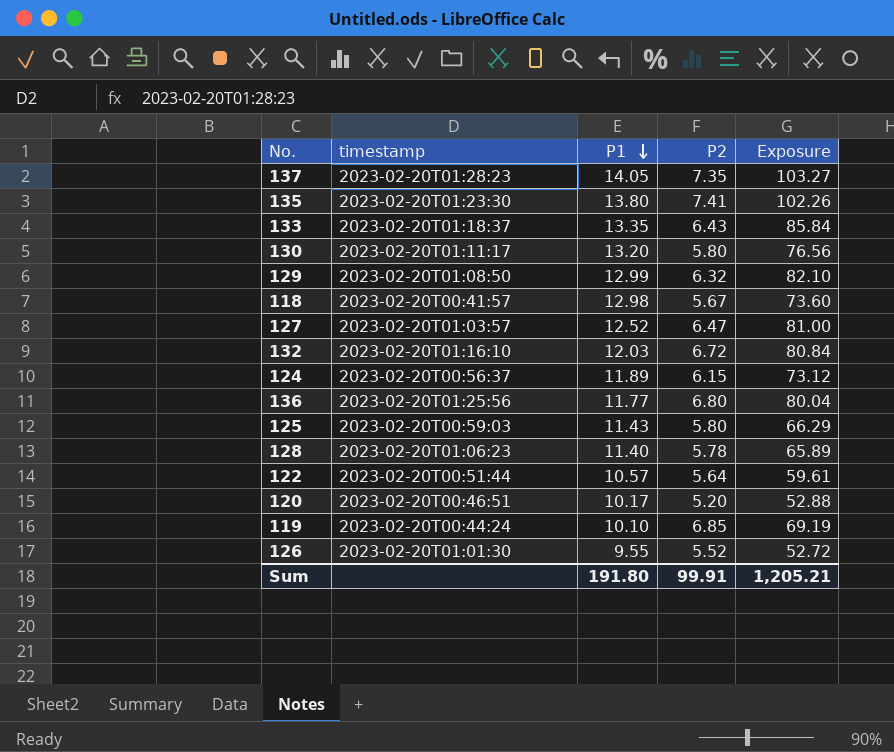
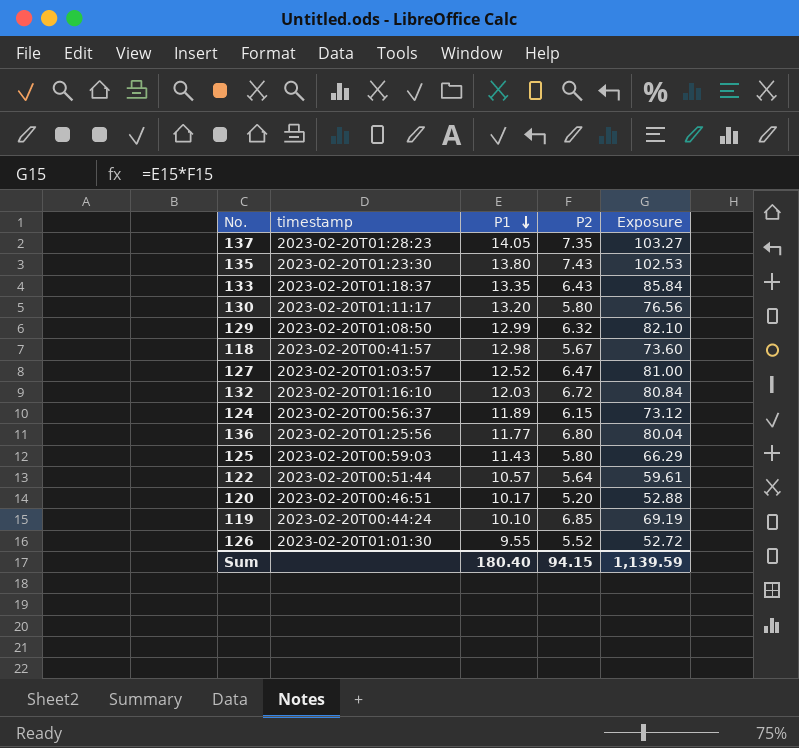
row 128: 2023-02-20T01:06:23 | 11.40 | 5.78 | 65.89 -> none
135 | P2: 7.41 -> 7.43
135 | Exposure: 102.26 -> 102.53
Sum | P1: 191.80 -> 180.40
Sum | P2: 99.91 -> 94.15
Sum | Exposure: 1,205.21 -> 1,139.59

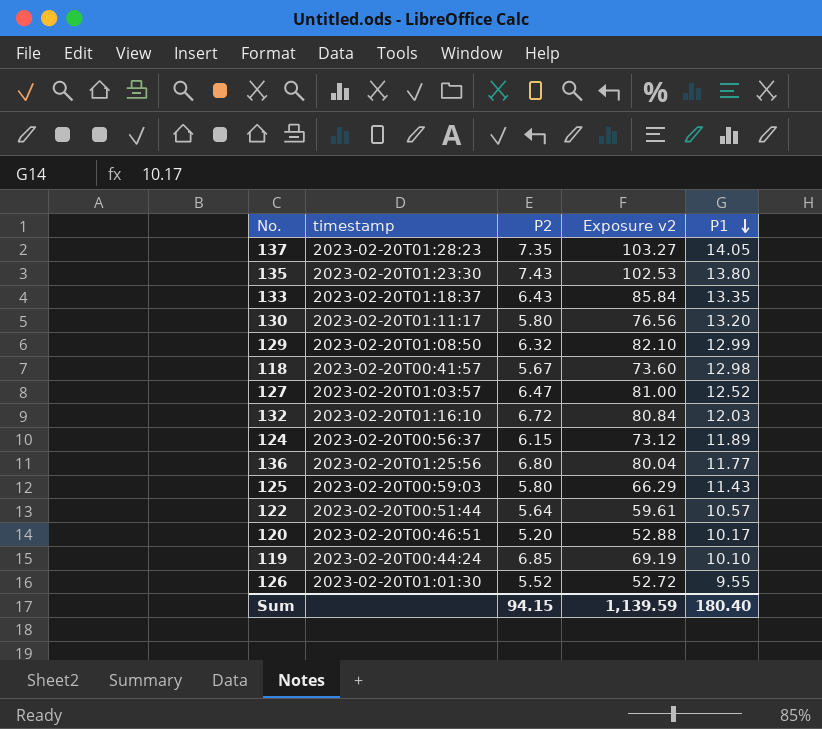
column name: Exposure -> Exposure v2
column P1 | position: 3 -> 5

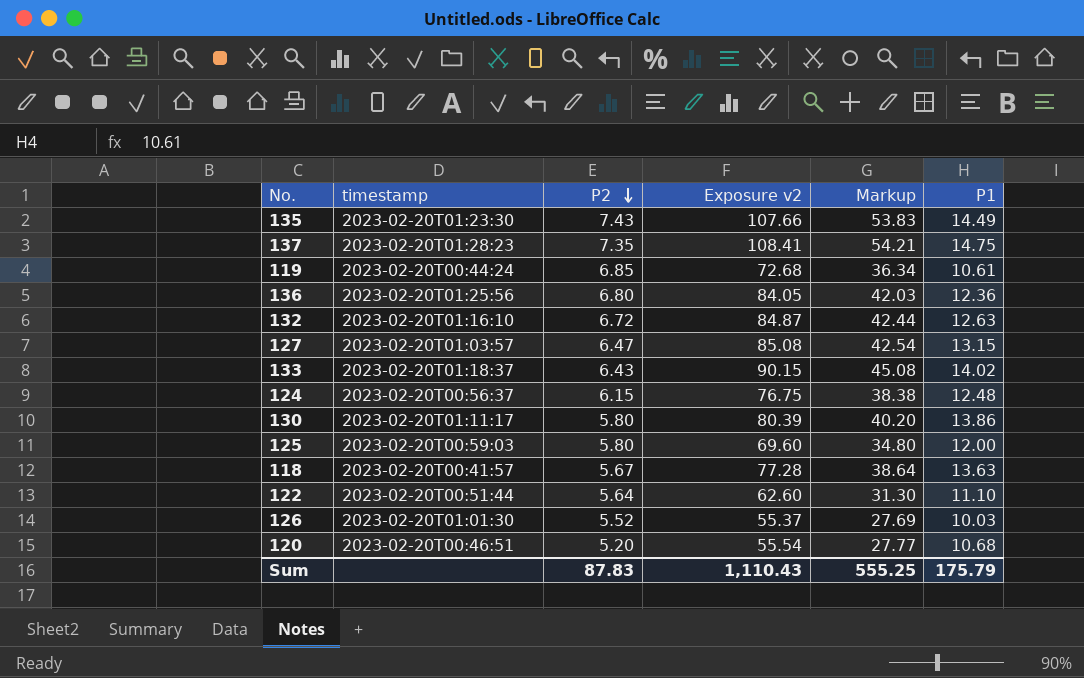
row order: P1 descending -> P2 descending
column Markup | formula: none -> [Exposure v2] * 0.5
row 129: 2023-02-20T01:08:50 | 6.32 | 82.10 | 12.99 -> none
135 | Exposure v2: 102.53 -> 107.66
135 | P1: 13.80 -> 14.49
137 | Exposure v2: 103.27 -> 108.41
137 | P1: 14.05 -> 14.75
119 | Exposure v2: 69.19 -> 72.68
119 | P1: 10.10 -> 10.61
136 | Exposure v2: 80.04 -> 84.05
136 | P1: 11.77 -> 12.36
132 | Exposure v2: 80.84 -> 84.87
132 | P1: 12.03 -> 12.63
127 | Exposure v2: 81.00 -> 85.08
127 | P1: 12.52 -> 13.15
133 | Exposure v2: 85.84 -> 90.15
133 | P1: 13.35 -> 14.02
124 | Exposure v2: 73.12 -> 76.75
124 | P1: 11.89 -> 12.48
130 | Exposure v2: 76.56 -> 80.39
130 | P1: 13.20 -> 13.86
125 | Exposure v2: 66.29 -> 69.60
125 | P1: 11.43 -> 12.00
118 | Exposure v2: 73.60 -> 77.28
118 | P1: 12.98 -> 13.63
122 | Exposure v2: 59.61 -> 62.60
122 | P1: 10.57 -> 11.10
126 | Exposure v2: 52.72 -> 55.37
126 | P1: 9.55 -> 10.03
120 | Exposure v2: 52.88 -> 55.54
120 | P1: 10.17 -> 10.68
Sum | P2: 94.15 -> 87.83
Sum | Exposure v2: 1,139.59 -> 1,110.43
Sum | P1: 180.40 -> 175.79

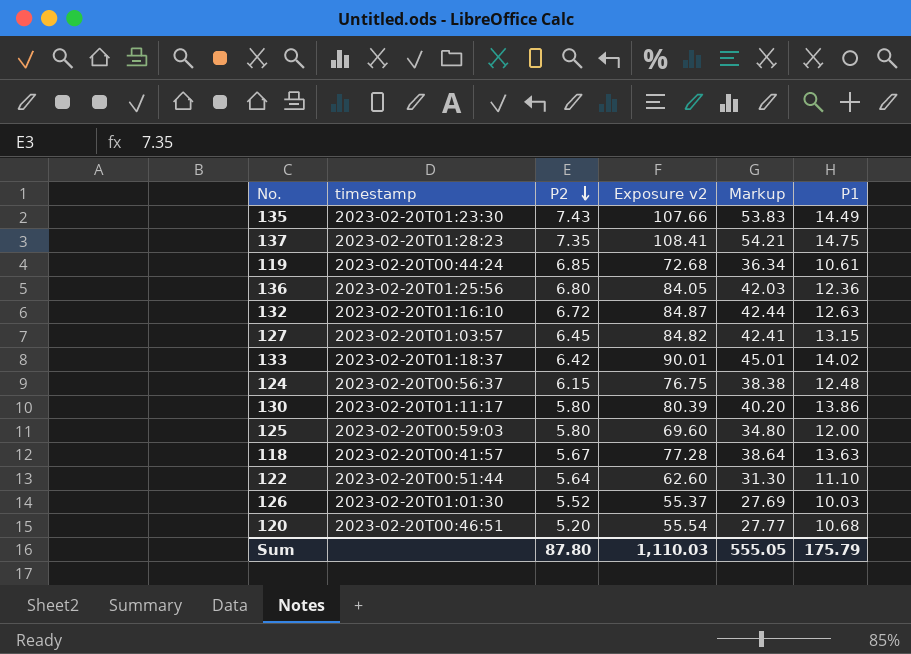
127 | P2: 6.47 -> 6.45
127 | Exposure v2: 85.08 -> 84.82
127 | Markup: 42.54 -> 42.41
133 | P2: 6.43 -> 6.42
133 | Exposure v2: 90.15 -> 90.01
133 | Markup: 45.08 -> 45.01
Sum | P2: 87.83 -> 87.80
Sum | Exposure v2: 1,110.43 -> 1,110.03
Sum | Markup: 555.25 -> 555.05

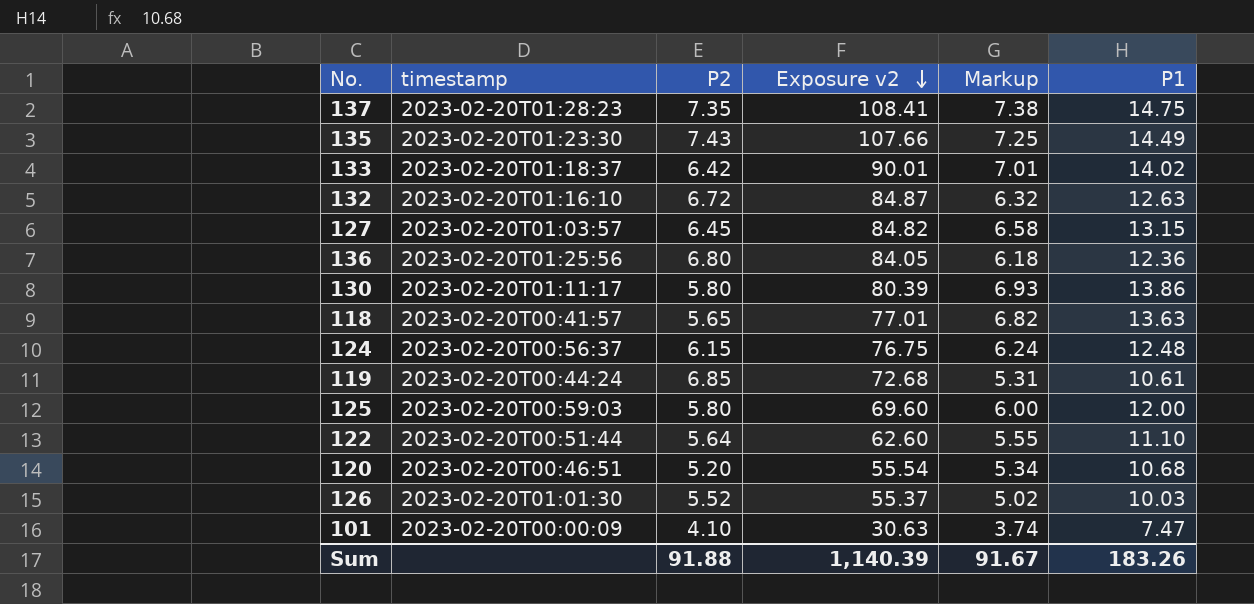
row order: P2 descending -> Exposure v2 descending
column Markup | formula: [Exposure v2] * 0.5 -> [P1] * 0.5
118 | P2: 5.67 -> 5.65
118 | Exposure v2: 77.28 -> 77.01
row 101: none -> 2023-02-20T00:00:09 | 4.10 | 30.63 | 3.74 | 7.47
Sum | P2: 87.80 -> 91.88
Sum | Exposure v2: 1,110.03 -> 1,140.39
Sum | Markup: 555.05 -> 91.67
Sum | P1: 175.79 -> 183.26

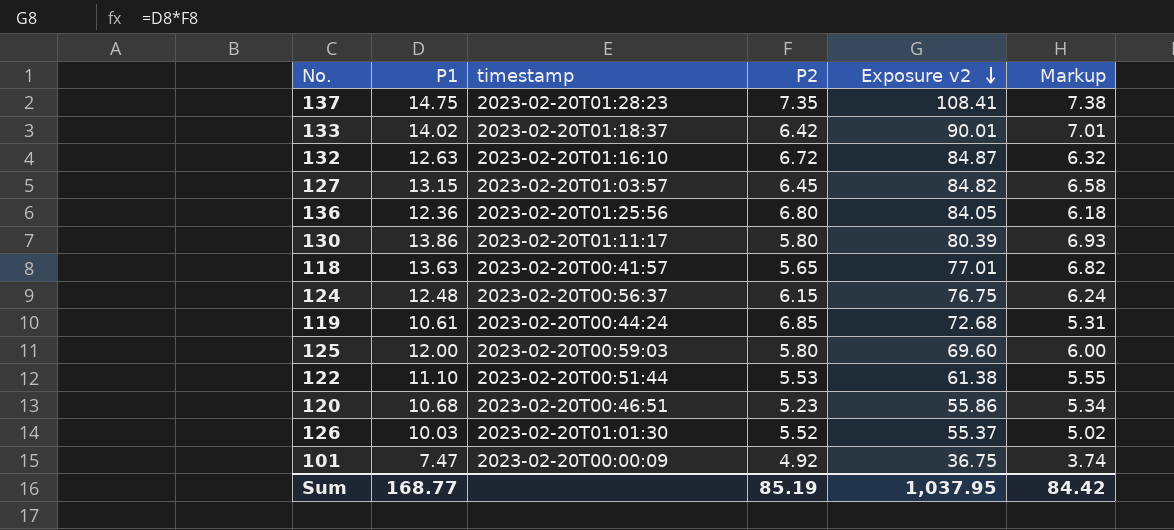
column P1 | position: 6 -> 2
row 135: 2023-02-20T01:23:30 | 7.43 | 107.66 | 7.25 | 14.49 -> none
122 | P2: 5.64 -> 5.53
122 | Exposure v2: 62.60 -> 61.38
120 | P2: 5.20 -> 5.23
120 | Exposure v2: 55.54 -> 55.86
101 | P2: 4.10 -> 4.92
101 | Exposure v2: 30.63 -> 36.75
Sum | P1: 183.26 -> 168.77
Sum | P2: 91.88 -> 85.19
Sum | Exposure v2: 1,140.39 -> 1,037.95
Sum | Markup: 91.67 -> 84.42

